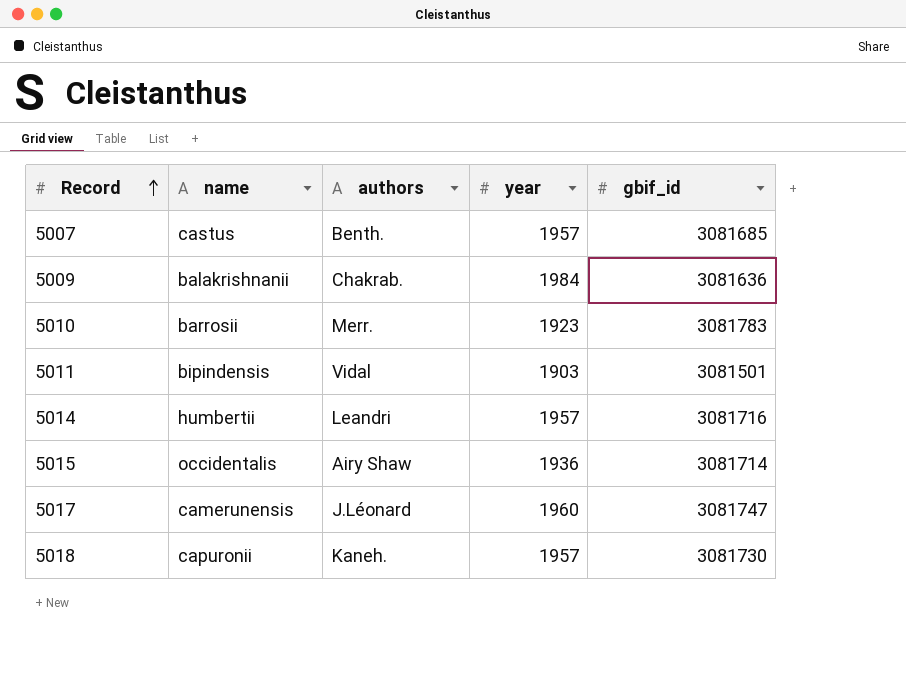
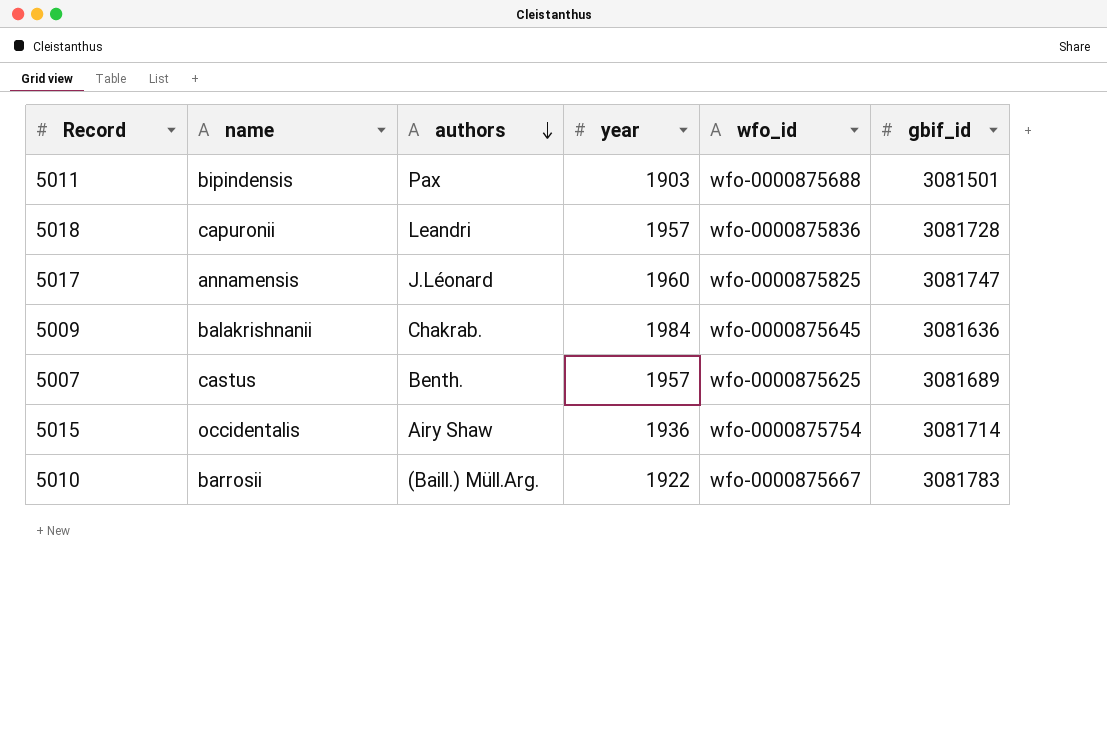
row order: Record ascending -> authors descending
column wfo_id | position: none -> 5
row 5014: humbertii | Leandri | 1957 | 3081716 -> none
5011 | authors: Vidal -> Pax
5018 | authors: Kaneh. -> Leandri
5018 | gbif_id: 3081730 -> 3081728
5017 | name: camerunensis -> annamensis
5007 | gbif_id: 3081685 -> 3081689
5010 | authors: Merr. -> (Baill.) Müll.Arg.
5010 | year: 1923 -> 1922

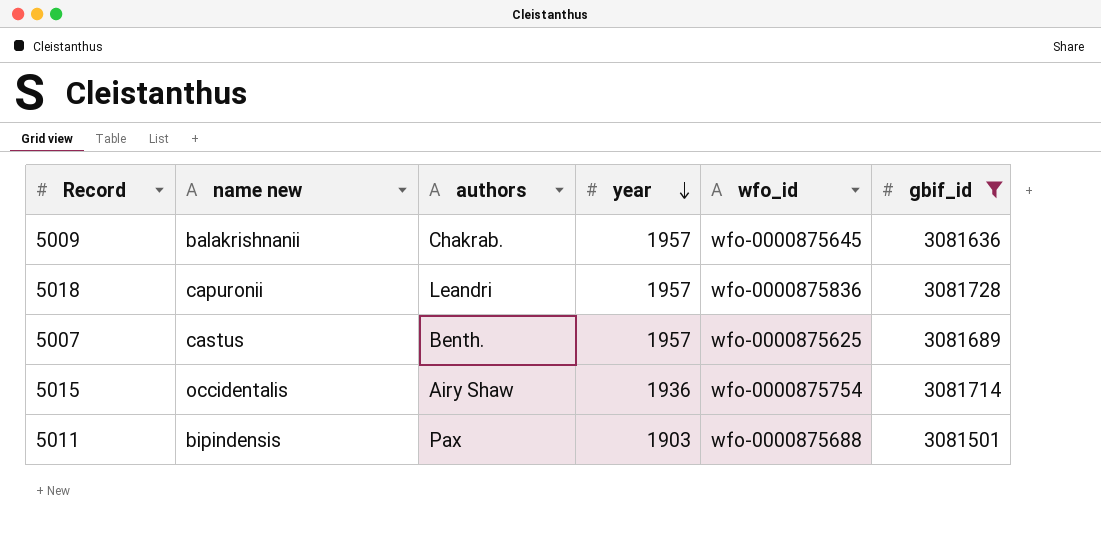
filter: none -> gbif_id <= 3081728
row order: authors descending -> year descending
column name: name -> name new
5009 | year: 1984 -> 1957

